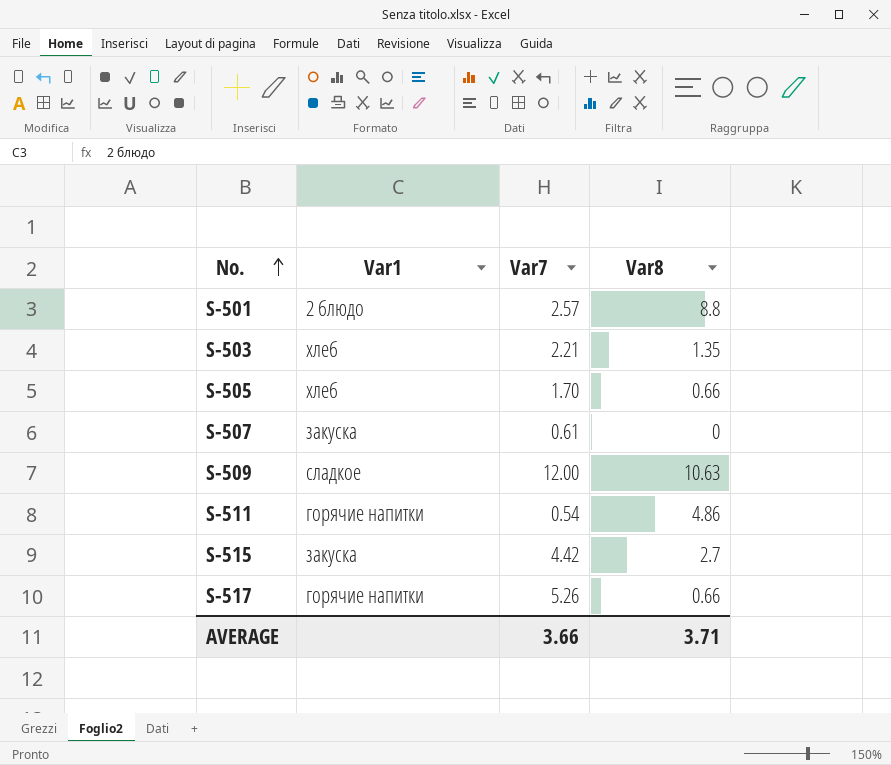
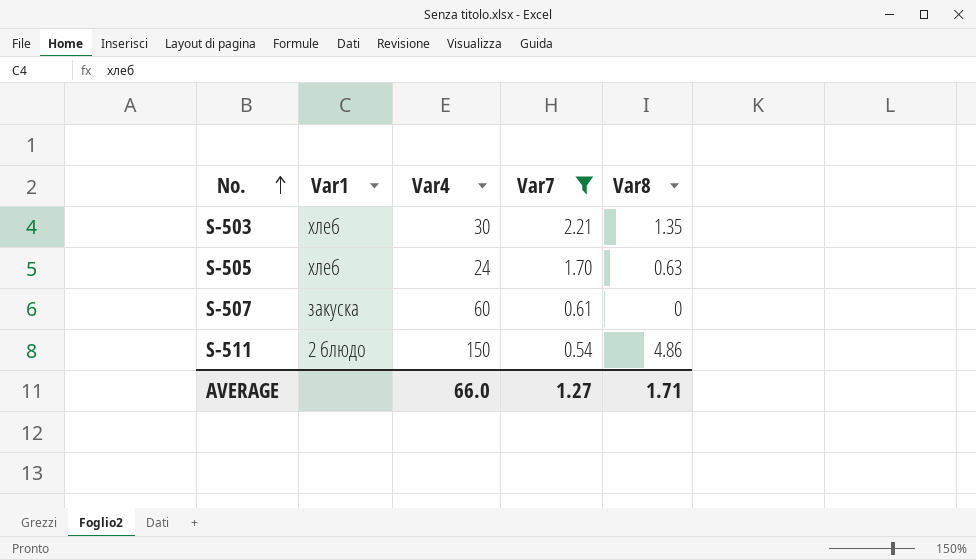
filter: none -> Var7 <= 2.21
column Var4 | position: none -> 3
S-505 | Var8: 0.66 -> 0.63
S-511 | Var1: горячие напитки -> 2 блюдо
AVERAGE | Var7: 3.66 -> 1.27
AVERAGE | Var8: 3.71 -> 1.71

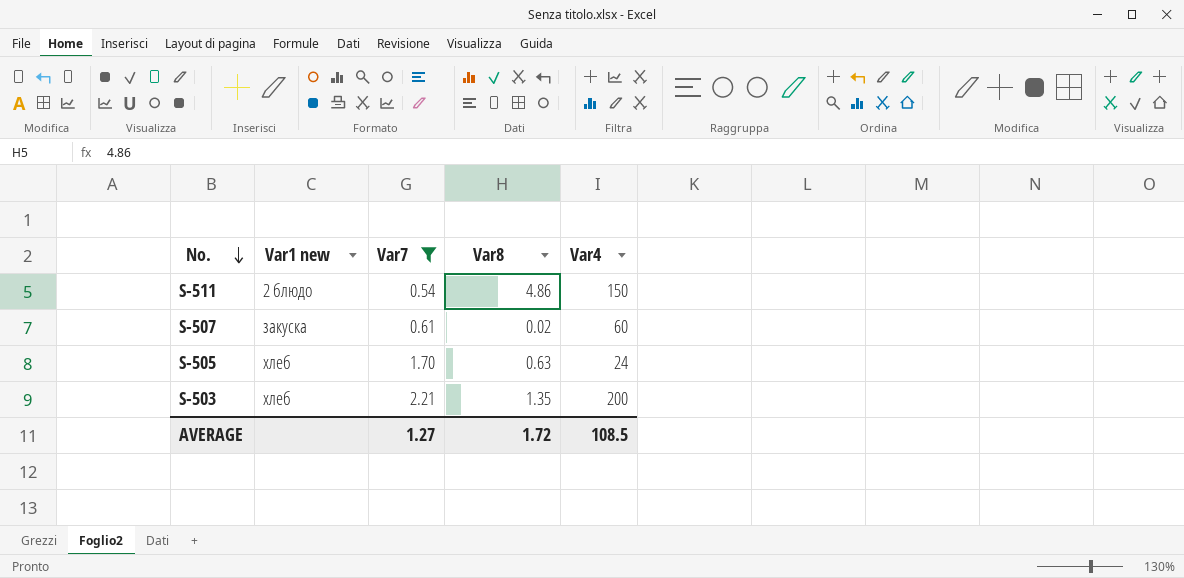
row order: No. ascending -> No. descending
column name: Var1 -> Var1 new
column Var4 | position: 3 -> 5
S-507 | Var8: 0 -> 0.02
S-503 | Var4: 30 -> 200
AVERAGE | Var8: 1.71 -> 1.72
AVERAGE | Var4: 66.0 -> 108.5

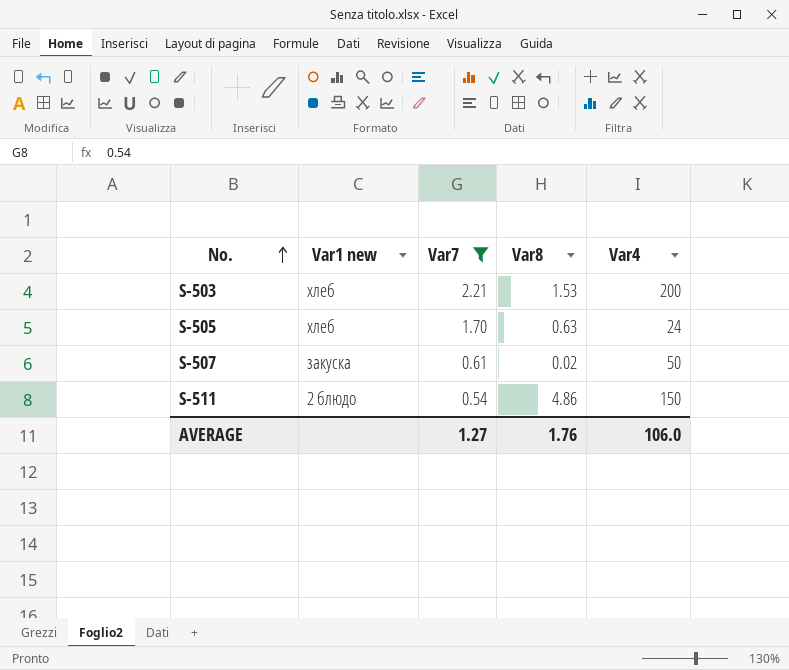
row order: No. descending -> No. ascending
S-503 | Var8: 1.35 -> 1.53
S-507 | Var4: 60 -> 50
AVERAGE | Var8: 1.72 -> 1.76
AVERAGE | Var4: 108.5 -> 106.0

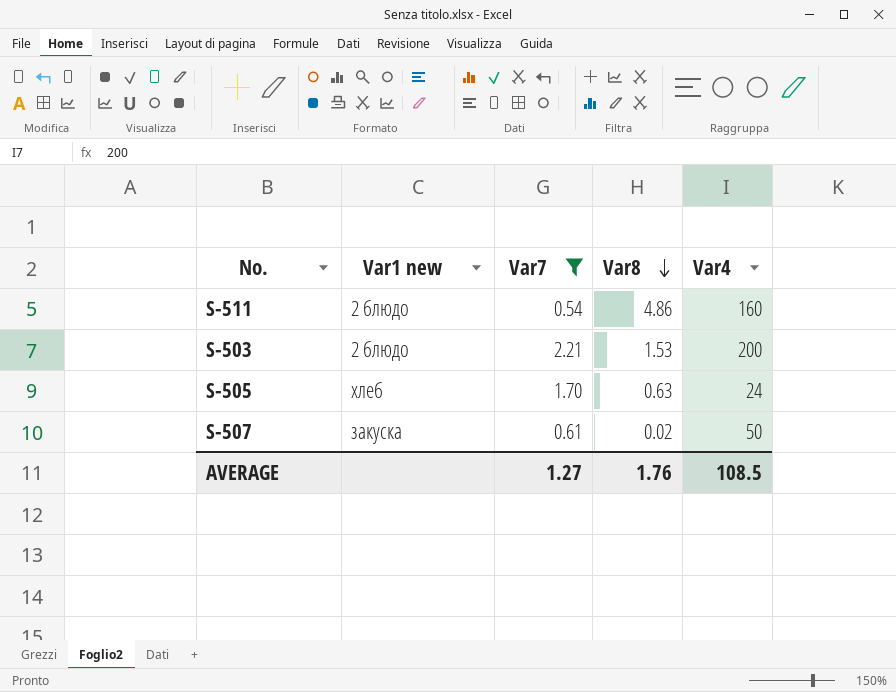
row order: No. ascending -> Var8 descending
S-511 | Var4: 150 -> 160
S-503 | Var1 new: хлеб -> 2 блюдо
AVERAGE | Var4: 106.0 -> 108.5

